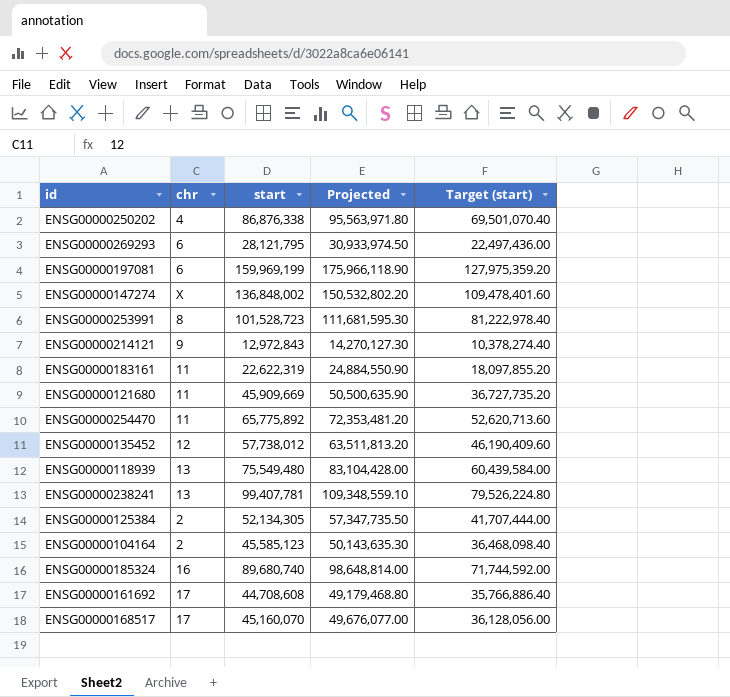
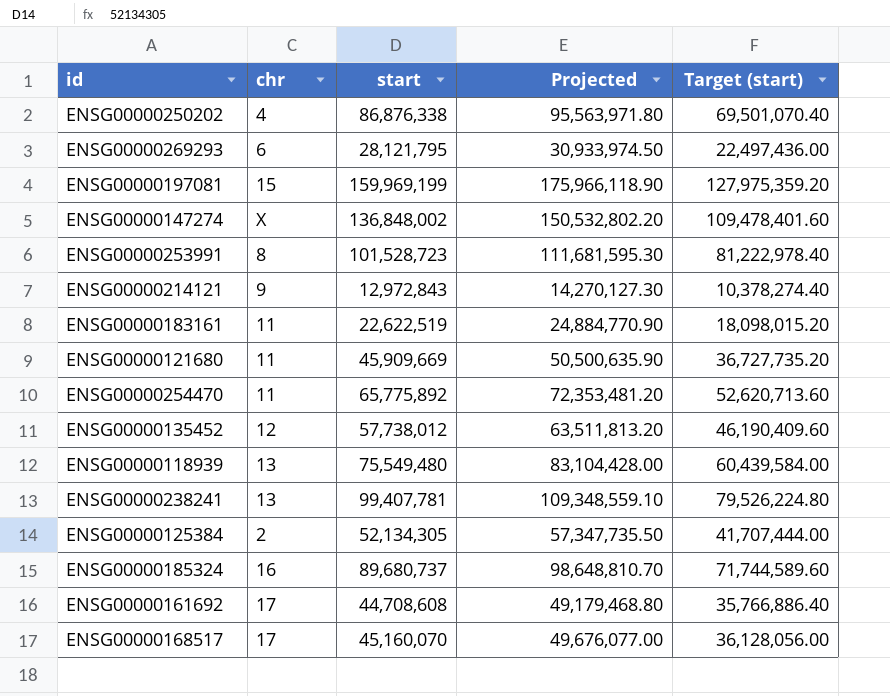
row ENSG00000104164: 2 | 45,585,123 | 50,143,635.30 | 36,468,098.40 -> none
ENSG00000197081 | chr: 6 -> 15
ENSG00000183161 | start: 22,622,319 -> 22,622,519
ENSG00000183161 | Projected: 24,884,550.90 -> 24,884,770.90
ENSG00000183161 | Target (start): 18,097,855.20 -> 18,098,015.20
ENSG00000185324 | start: 89,680,740 -> 89,680,737
ENSG00000185324 | Projected: 98,648,814.00 -> 98,648,810.70
ENSG00000185324 | Target (start): 71,744,592.00 -> 71,744,589.60

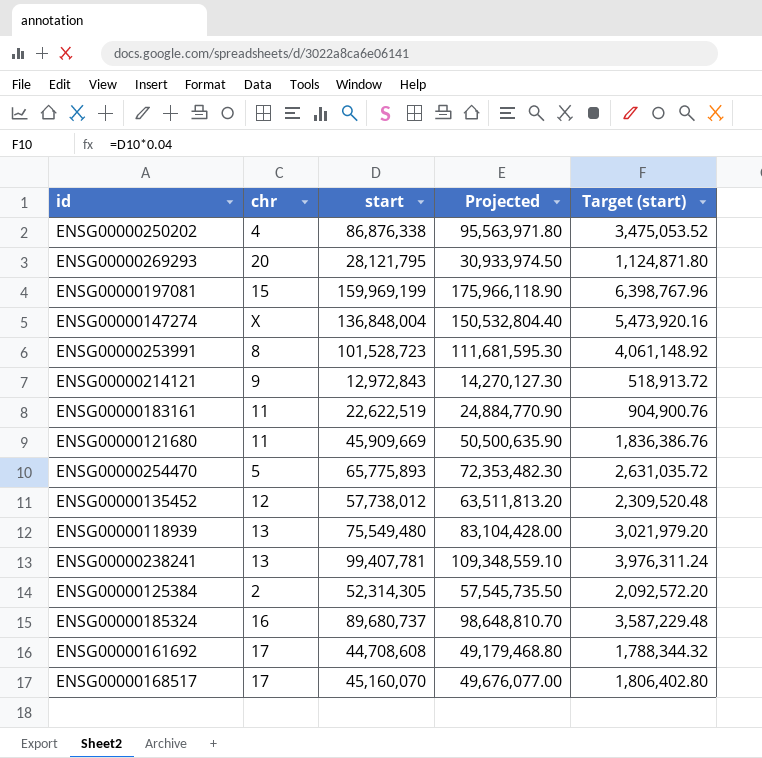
column Target (start) | formula: [start] * 0.8 -> [start] * 0.04
ENSG00000269293 | chr: 6 -> 20
ENSG00000147274 | start: 136,848,002 -> 136,848,004
ENSG00000147274 | Projected: 150,532,802.20 -> 150,532,804.40
ENSG00000254470 | chr: 11 -> 5
ENSG00000254470 | start: 65,775,892 -> 65,775,893
ENSG00000254470 | Projected: 72,353,481.20 -> 72,353,482.30
ENSG00000125384 | start: 52,134,305 -> 52,314,305
ENSG00000125384 | Projected: 57,347,735.50 -> 57,545,735.50

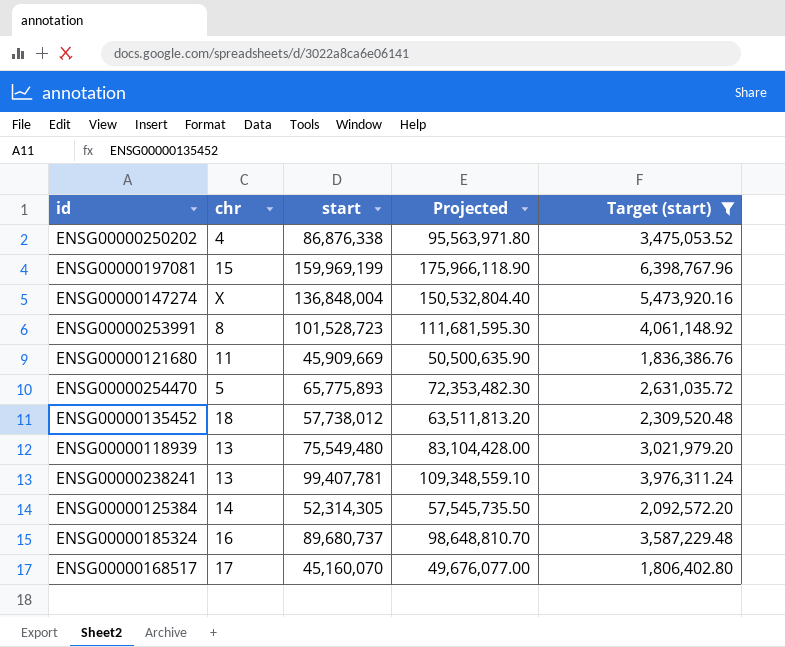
filter: none -> Target (start) >= 1,806,402.80
ENSG00000135452 | chr: 12 -> 18
ENSG00000125384 | chr: 2 -> 14

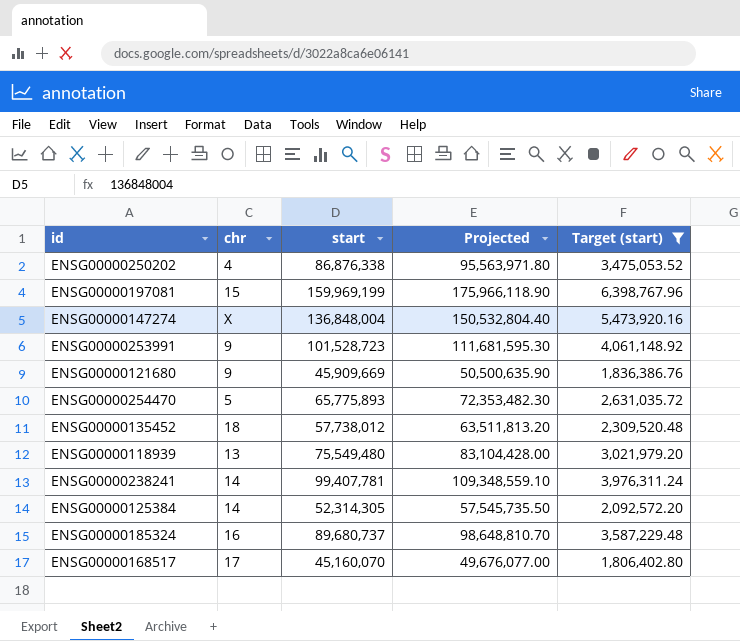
ENSG00000253991 | chr: 8 -> 9
ENSG00000121680 | chr: 11 -> 9
ENSG00000238241 | chr: 13 -> 14

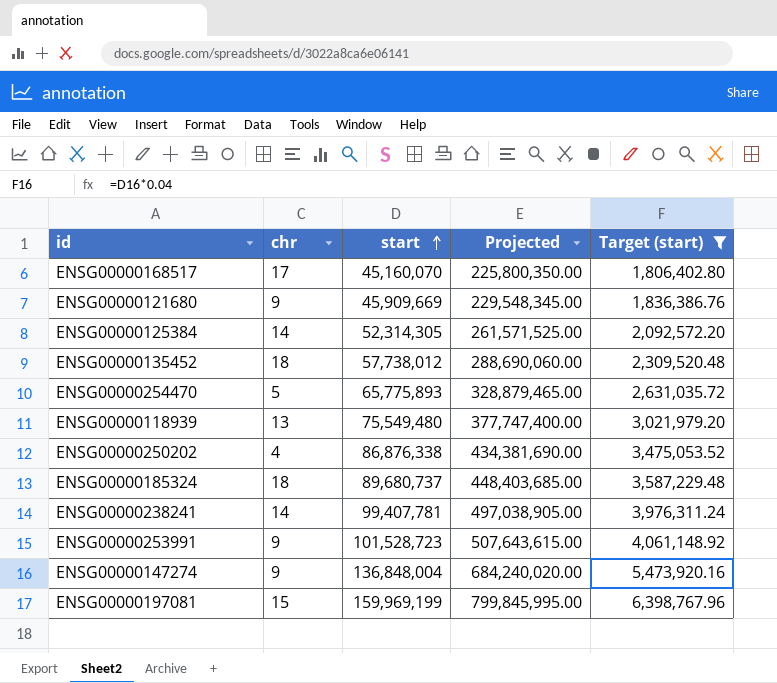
row order: none -> start ascending
column Projected | formula: [start] * 1.1 -> [start] * 5
ENSG00000185324 | chr: 16 -> 18
ENSG00000147274 | chr: X -> 9

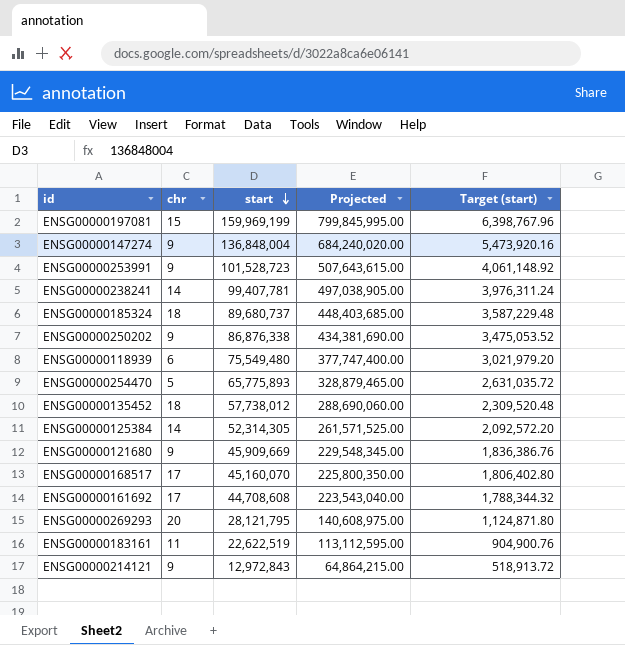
filter: Target (start) >= 1,806,402.80 -> none
row order: start ascending -> start descending
ENSG00000250202 | chr: 4 -> 9
ENSG00000118939 | chr: 13 -> 6

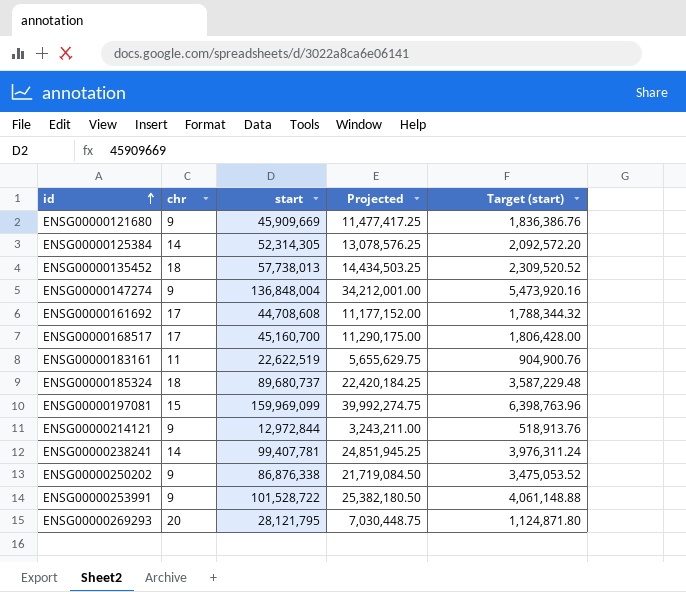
row order: start descending -> id ascending
column Projected | formula: [start] * 5 -> [start] * 0.25
row ENSG00000118939: 6 | 75,549,480 | 377,747,400.00 | 3,021,979.20 -> none
row ENSG00000254470: 5 | 65,775,893 | 328,879,465.00 | 2,631,035.72 -> none
ENSG00000135452 | start: 57,738,012 -> 57,738,013
ENSG00000135452 | Target (start): 2,309,520.48 -> 2,309,520.52
ENSG00000168517 | start: 45,160,070 -> 45,160,700
ENSG00000168517 | Target (start): 1,806,402.80 -> 1,806,428.00
ENSG00000197081 | start: 159,969,199 -> 159,969,099
ENSG00000197081 | Target (start): 6,398,767.96 -> 6,398,763.96
ENSG00000214121 | start: 12,972,843 -> 12,972,844
ENSG00000214121 | Target (start): 518,913.72 -> 518,913.76
ENSG00000253991 | start: 101,528,723 -> 101,528,722
ENSG00000253991 | Target (start): 4,061,148.92 -> 4,061,148.88

